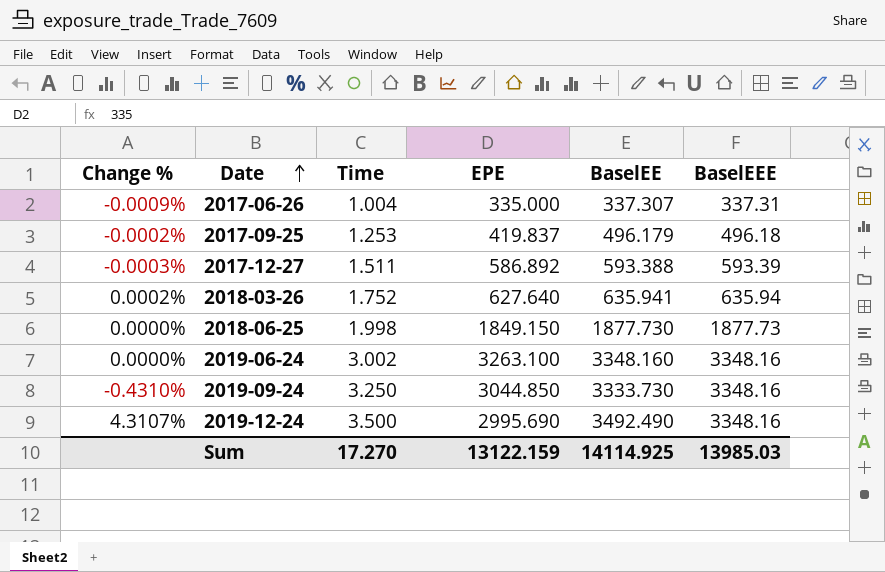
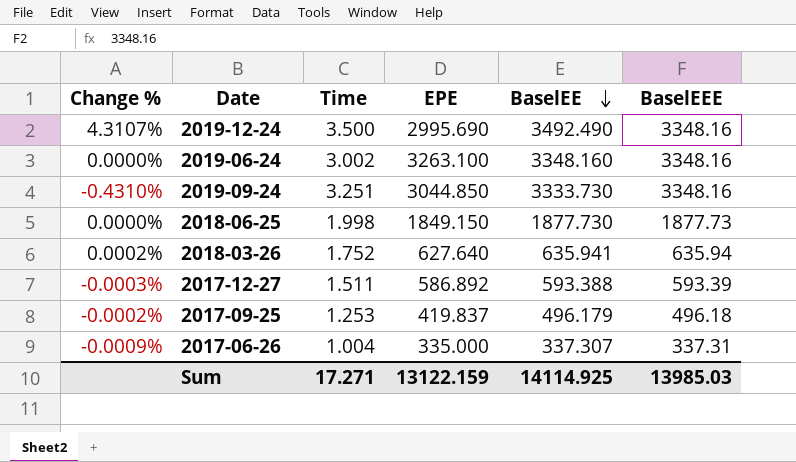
row order: Date ascending -> BaselEE descending
2019-09-24 | Time: 3.250 -> 3.251
Sum | Time: 17.270 -> 17.271

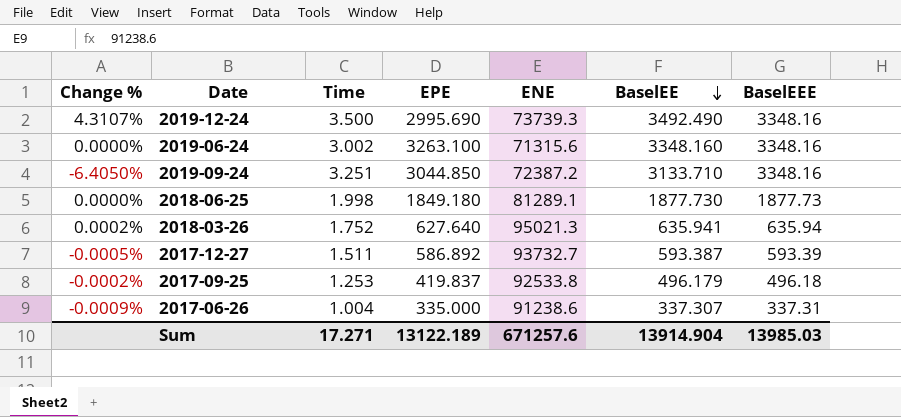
column ENE | position: none -> 5
2019-09-24 | Change %: -0.4310% -> -6.4050%
2019-09-24 | BaselEE: 3333.730 -> 3133.710
2018-06-25 | EPE: 1849.150 -> 1849.180
2017-12-27 | Change %: -0.0003% -> -0.0005%
2017-12-27 | BaselEE: 593.388 -> 593.387
Sum | EPE: 13122.159 -> 13122.189
Sum | BaselEE: 14114.925 -> 13914.904

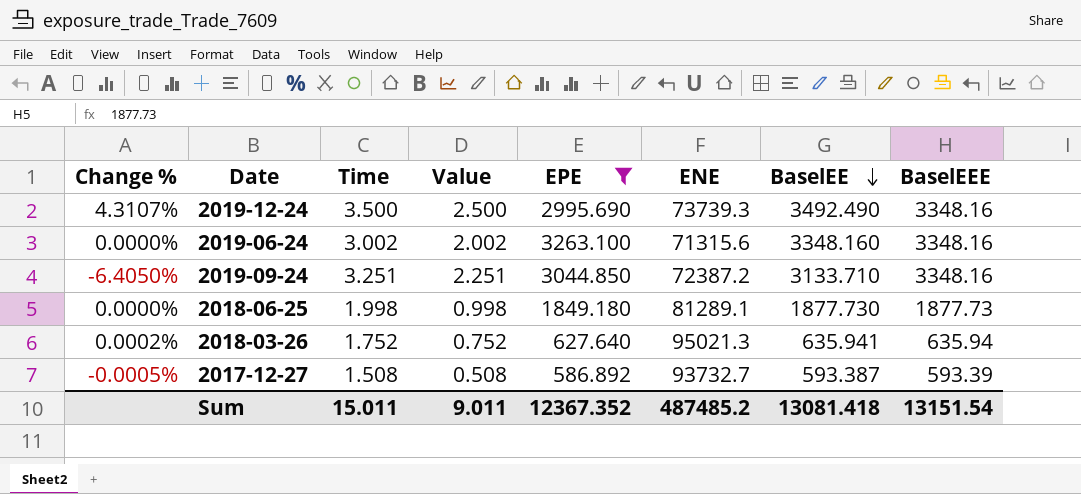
filter: none -> EPE >= 586.892
column Value | formula: none -> [Time] - 1
2017-12-27 | Time: 1.511 -> 1.508
Sum | Time: 17.271 -> 15.011
Sum | EPE: 13122.189 -> 12367.352
Sum | ENE: 671257.6 -> 487485.2
Sum | BaselEE: 13914.904 -> 13081.418
Sum | BaselEEE: 13985.03 -> 13151.54

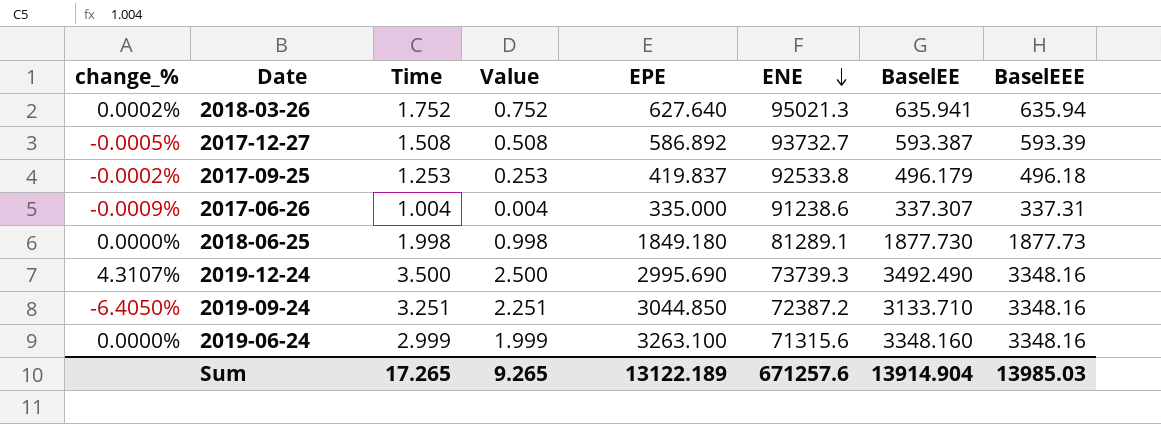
filter: EPE >= 586.892 -> none
row order: BaselEE descending -> ENE descending
column name: Change % -> change_%
2019-06-24 | Time: 3.002 -> 2.999
2019-06-24 | Value: 2.002 -> 1.999
Sum | Time: 15.011 -> 17.265
Sum | Value: 9.011 -> 9.265
Sum | EPE: 12367.352 -> 13122.189
Sum | ENE: 487485.2 -> 671257.6
Sum | BaselEE: 13081.418 -> 13914.904
Sum | BaselEEE: 13151.54 -> 13985.03

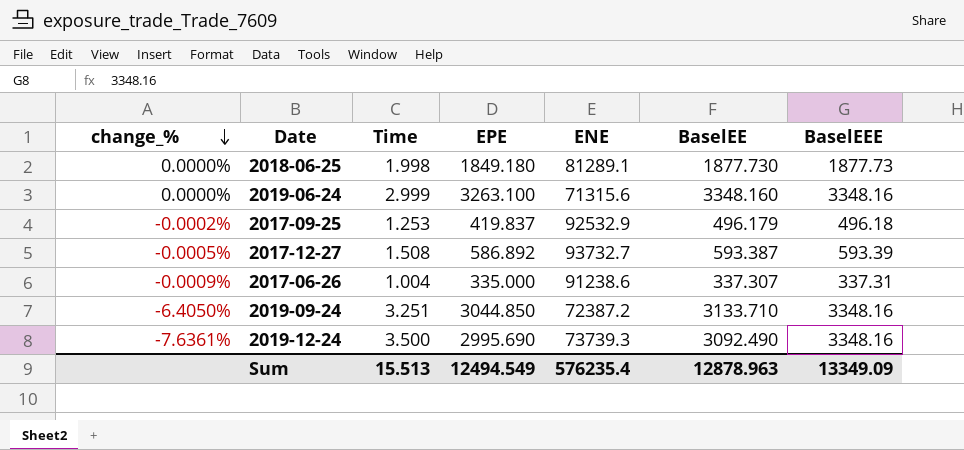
row order: ENE descending -> change_% descending
column Value | formula: [Time] - 1 -> none
row 2018-03-26: 0.0002% | 1.752 | 0.752 | 627.640 | 95021.3 | 635.941 | 635.94 -> none
2017-09-25 | ENE: 92533.8 -> 92532.9
2019-12-24 | change_%: 4.3107% -> -7.6361%
2019-12-24 | BaselEE: 3492.490 -> 3092.490
Sum | Time: 17.265 -> 15.513
Sum | EPE: 13122.189 -> 12494.549
Sum | ENE: 671257.6 -> 576235.4
Sum | BaselEE: 13914.904 -> 12878.963
Sum | BaselEEE: 13985.03 -> 13349.09

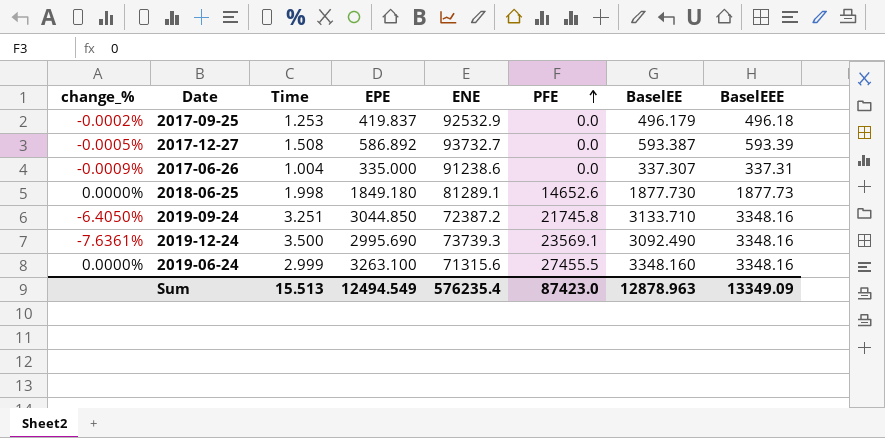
row order: change_% descending -> PFE ascending
column PFE | position: none -> 6

